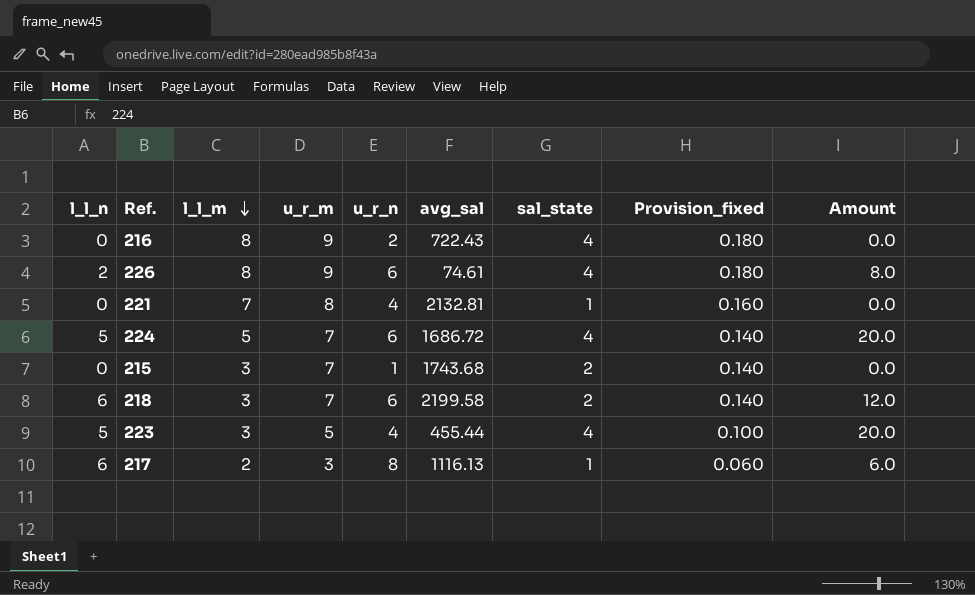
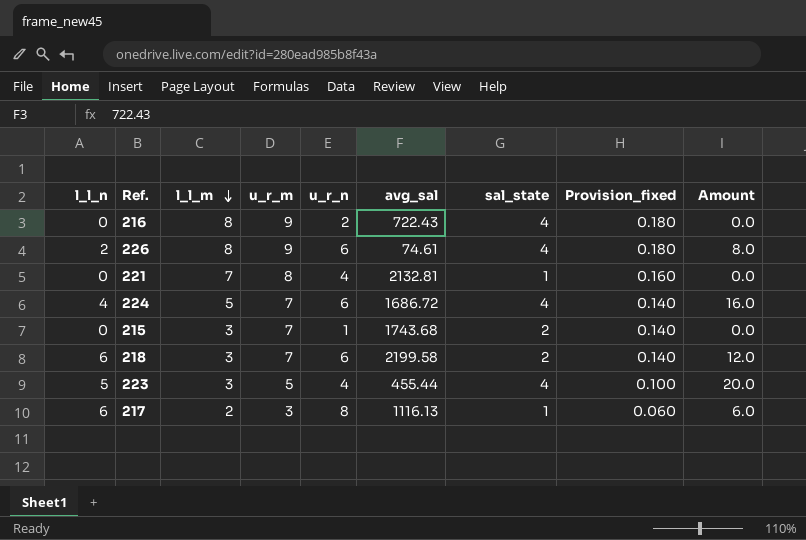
224 | l_l_n: 5 -> 4
224 | Amount: 20.0 -> 16.0

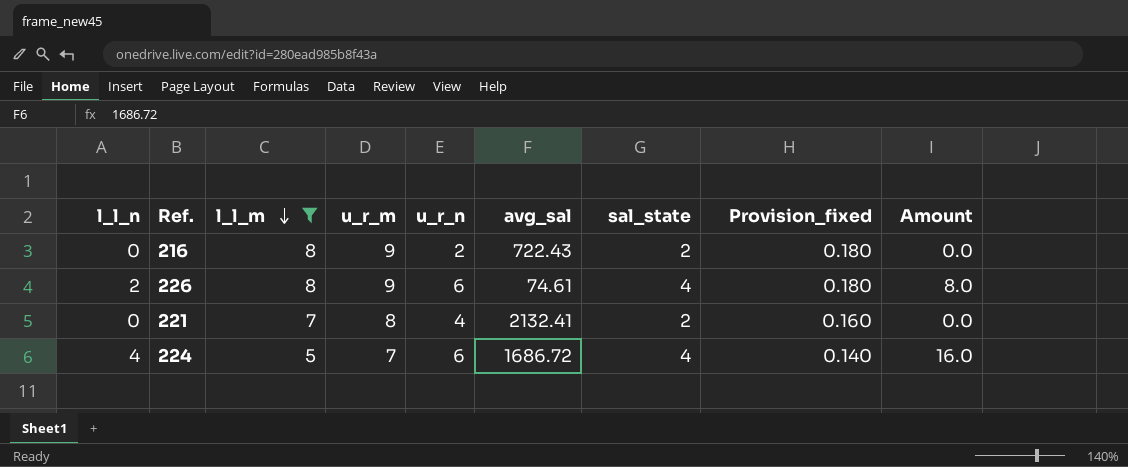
filter: none -> l_l_m >= 5
216 | sal_state: 4 -> 2
221 | avg_sal: 2132.81 -> 2132.41
221 | sal_state: 1 -> 2

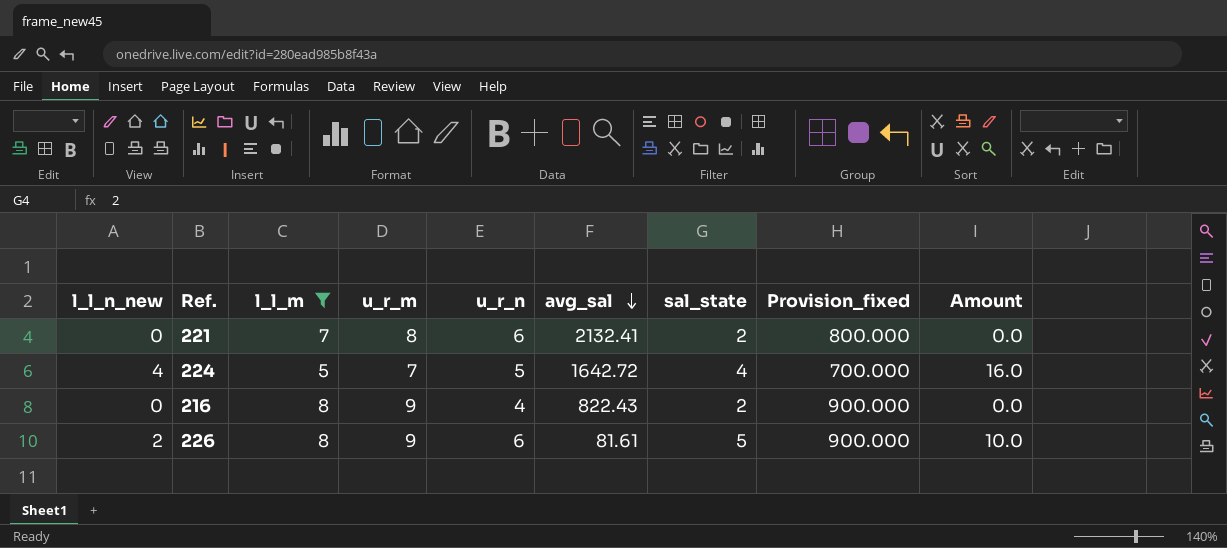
row order: l_l_m descending -> avg_sal descending
column name: l_l_n -> l_l_n_new
column Provision_fixed | formula: [u_r_m] * 0.02 -> [u_r_m] * 100
221 | u_r_n: 4 -> 6
224 | u_r_n: 6 -> 5
224 | avg_sal: 1686.72 -> 1642.72
216 | u_r_n: 2 -> 4
216 | avg_sal: 722.43 -> 822.43
226 | avg_sal: 74.61 -> 81.61
226 | sal_state: 4 -> 5
226 | Amount: 8.0 -> 10.0

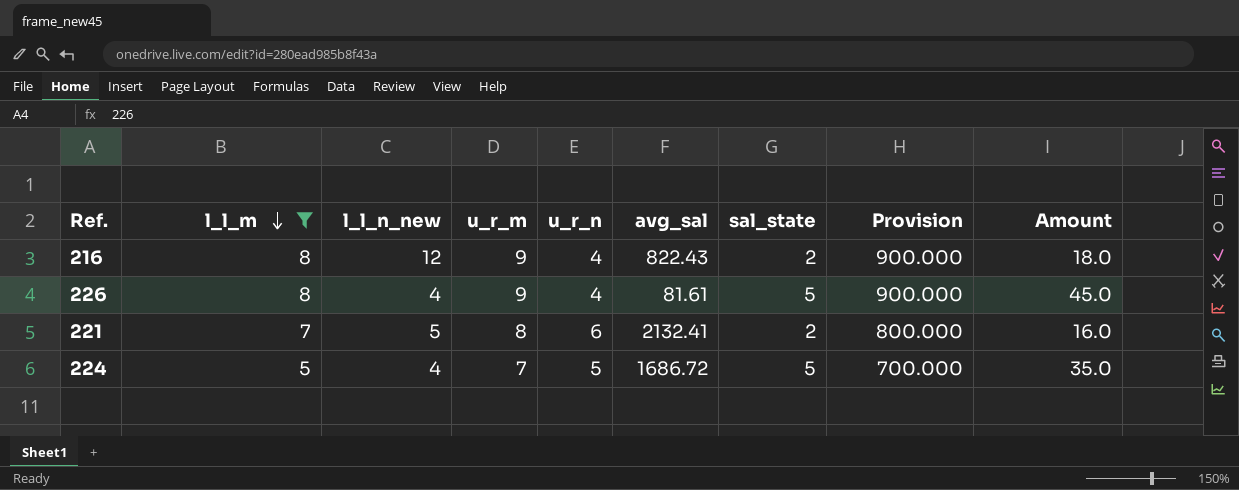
row order: avg_sal descending -> l_l_m descending
column l_l_n_new | position: 1 -> 3
column name: Provision_fixed -> Provision
column Amount | formula: [l_l_n_new] * [sal_state] -> [u_r_m] * [sal_state]
216 | l_l_n_new: 0 -> 12
226 | l_l_n_new: 2 -> 4
226 | u_r_n: 6 -> 4
221 | l_l_n_new: 0 -> 5
224 | avg_sal: 1642.72 -> 1686.72
224 | sal_state: 4 -> 5

